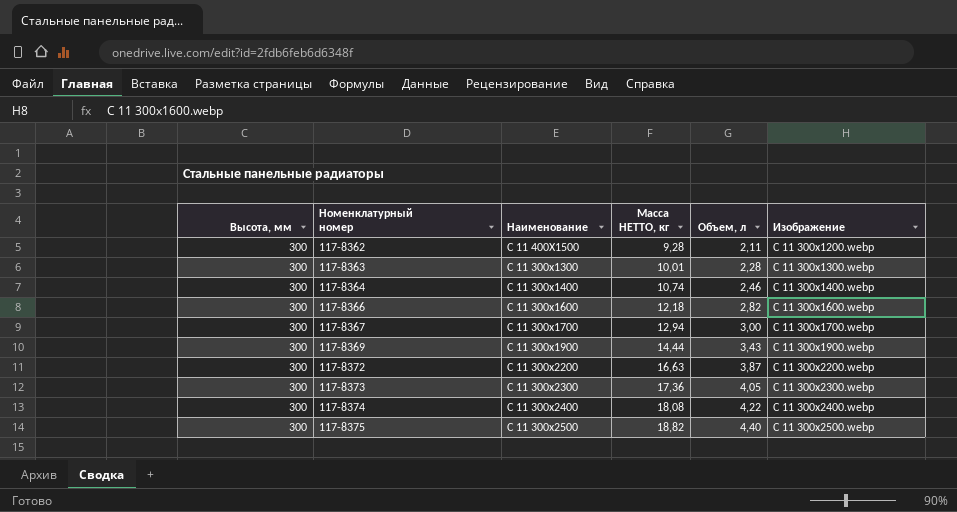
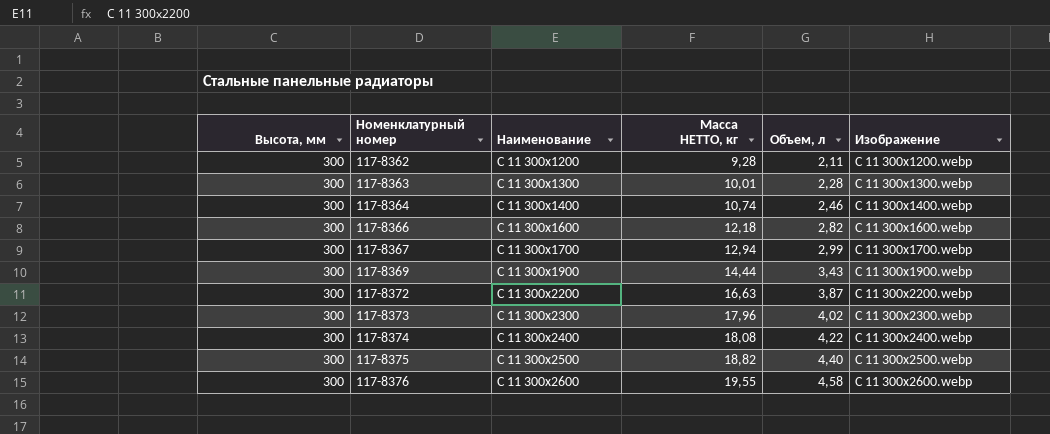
117-8362 | Наименование: C 11 400Х1500 -> С 11 300х1200
117-8367 | Объем, л: 3,00 -> 2,99
117-8373 | Масса НЕТТО, кг: 17,36 -> 17,96
117-8373 | Объем, л: 4,05 -> 4,02
row 117-8376: none -> 300 | С 11 300х2600 | 19,55 | 4,58 | С 11 300х2600.webp

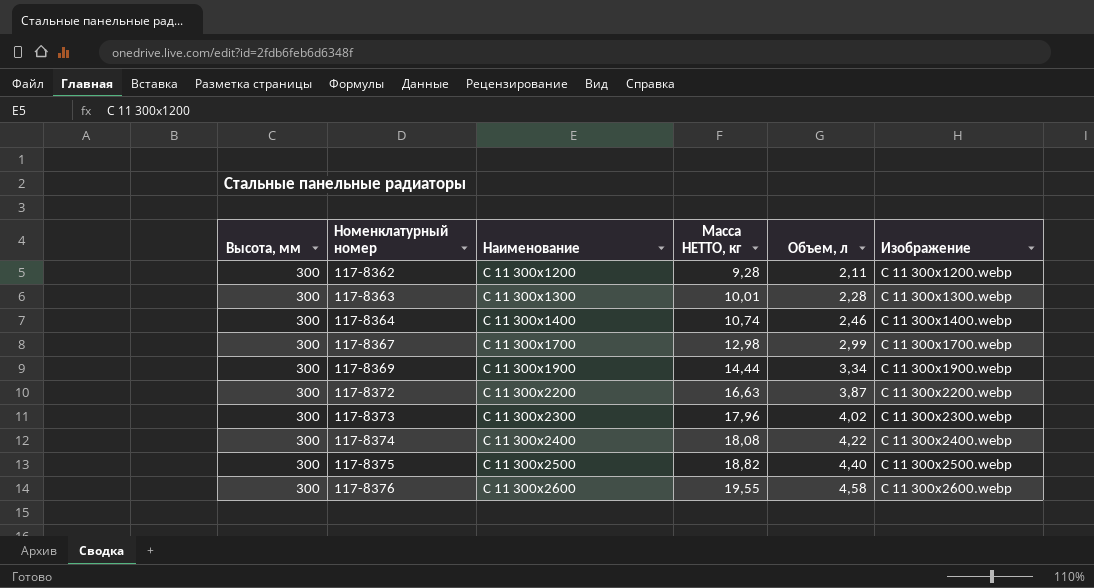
row 117-8366: 300 | С 11 300х1600 | 12,18 | 2,82 | С 11 300х1600.webp -> none
117-8367 | Масса НЕТТО, кг: 12,94 -> 12,98
117-8369 | Объем, л: 3,43 -> 3,34

